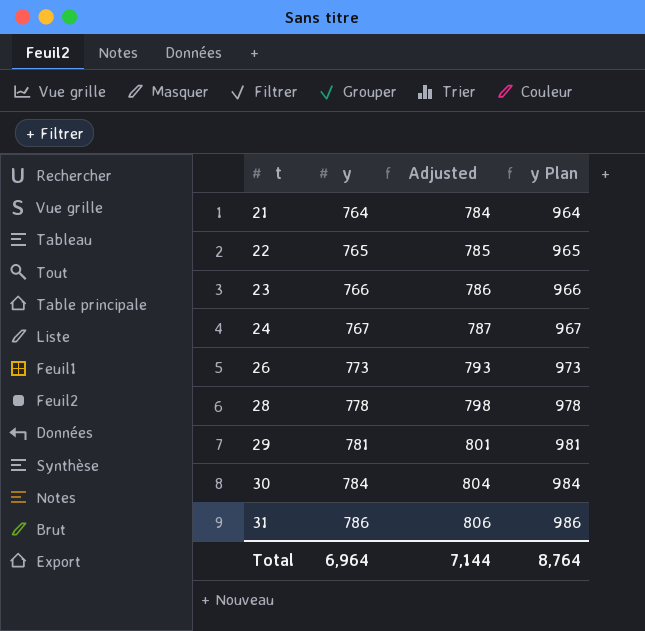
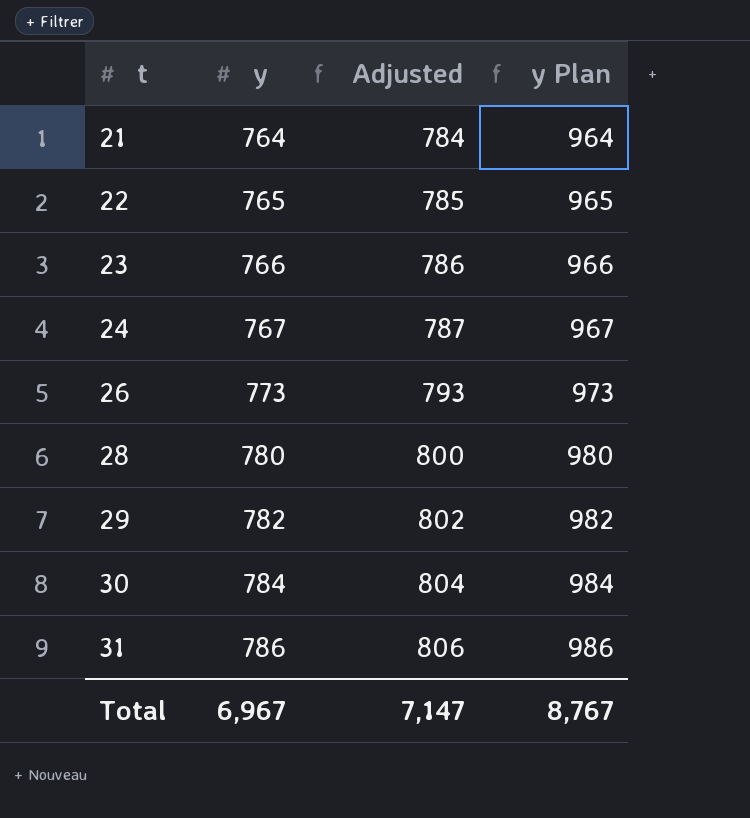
28 | y: 778 -> 780
28 | Adjusted: 798 -> 800
28 | y Plan: 978 -> 980
29 | y: 781 -> 782
29 | Adjusted: 801 -> 802
29 | y Plan: 981 -> 982
Total | y: 6,964 -> 6,967
Total | Adjusted: 7,144 -> 7,147
Total | y Plan: 8,764 -> 8,767

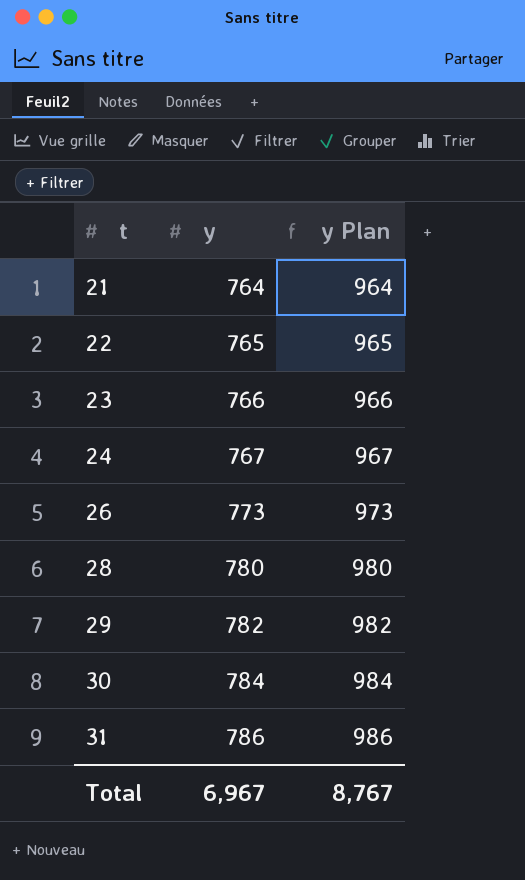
column Adjusted | formula: [y] + 20 -> none

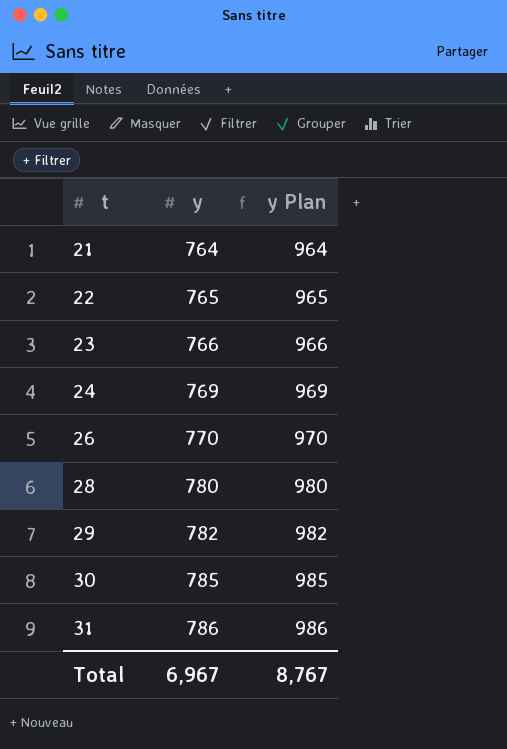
24 | y: 767 -> 769
24 | y Plan: 967 -> 969
26 | y: 773 -> 770
26 | y Plan: 973 -> 970
30 | y: 784 -> 785
30 | y Plan: 984 -> 985

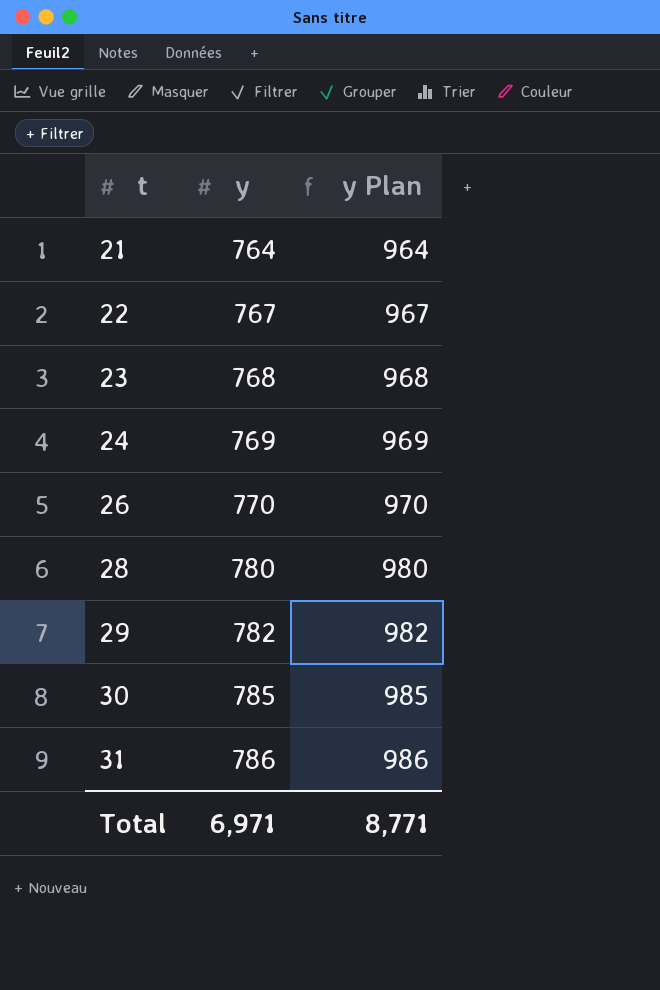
22 | y: 765 -> 767
22 | y Plan: 965 -> 967
23 | y: 766 -> 768
23 | y Plan: 966 -> 968
Total | y: 6,967 -> 6,971
Total | y Plan: 8,767 -> 8,771

